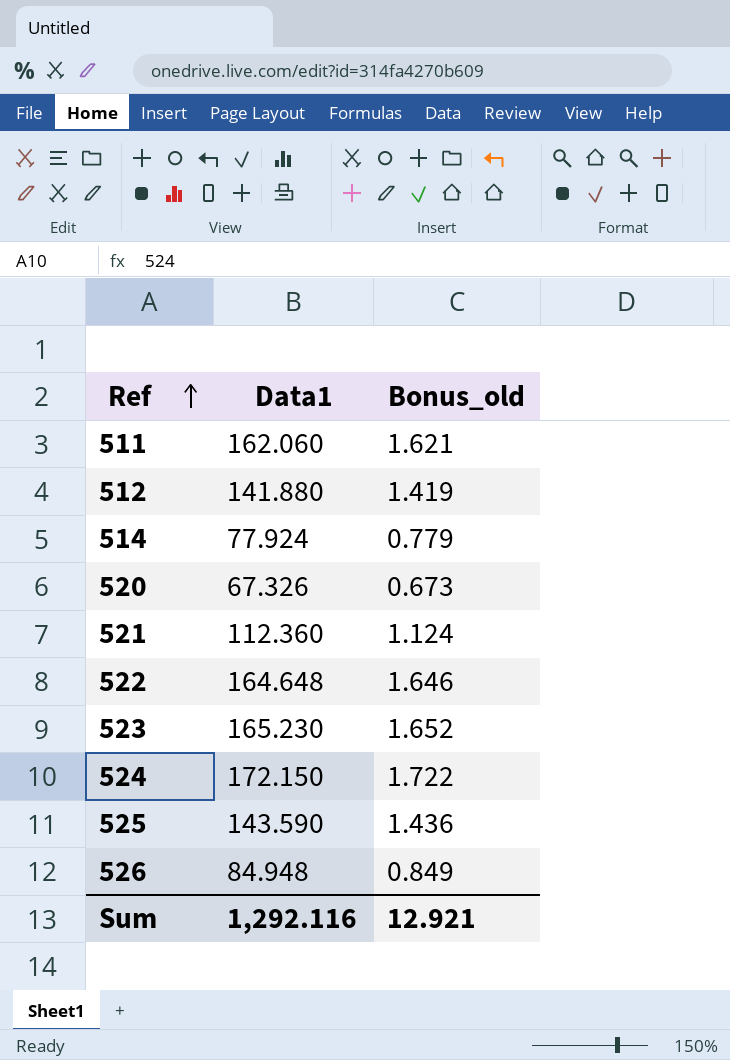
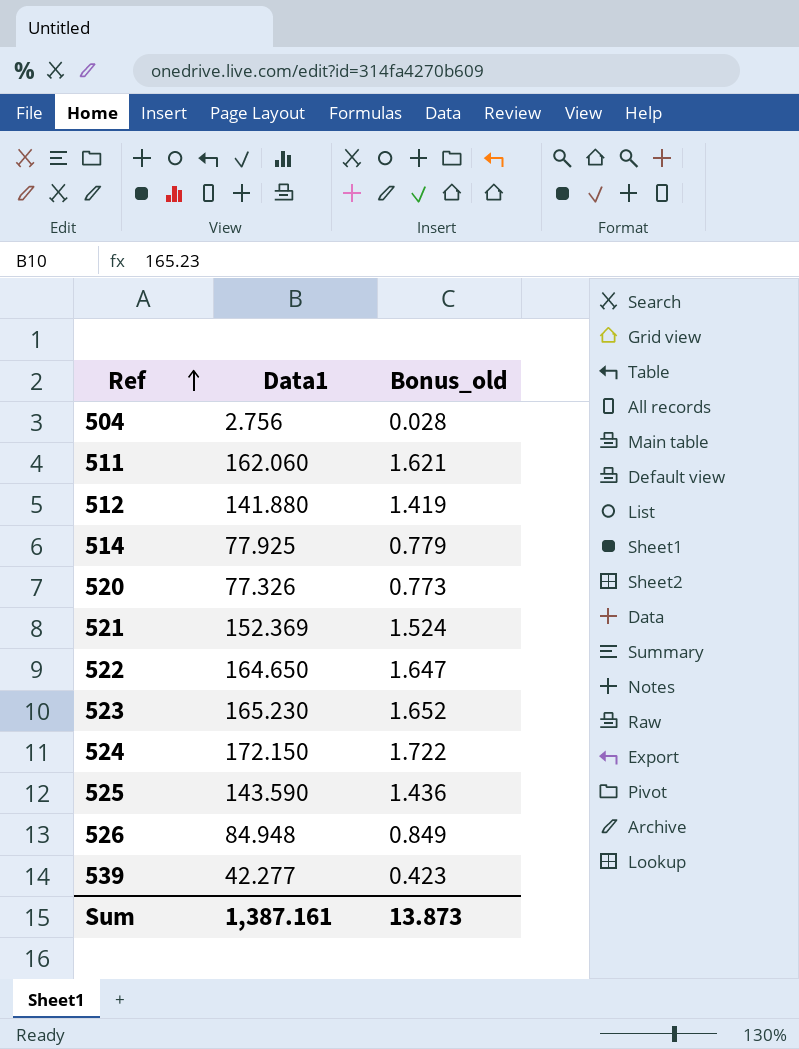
row 504: none -> 2.756 | 0.028
514 | Data1: 77.924 -> 77.925
520 | Data1: 67.326 -> 77.326
520 | Bonus_old: 0.673 -> 0.773
521 | Data1: 112.360 -> 152.369
521 | Bonus_old: 1.124 -> 1.524
522 | Data1: 164.648 -> 164.650
522 | Bonus_old: 1.646 -> 1.647
row 539: none -> 42.277 | 0.423
Sum | Data1: 1,292.116 -> 1,387.161
Sum | Bonus_old: 12.921 -> 13.873

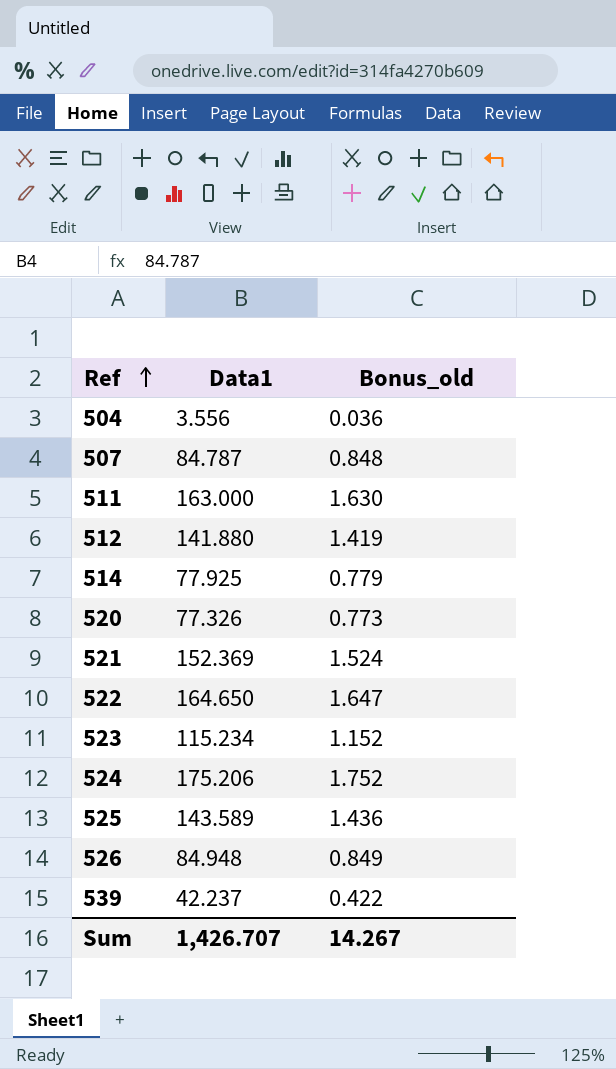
504 | Data1: 2.756 -> 3.556
504 | Bonus_old: 0.028 -> 0.036
row 507: none -> 84.787 | 0.848
511 | Data1: 162.060 -> 163.000
511 | Bonus_old: 1.621 -> 1.630
523 | Data1: 165.230 -> 115.234
523 | Bonus_old: 1.652 -> 1.152
524 | Data1: 172.150 -> 175.206
524 | Bonus_old: 1.722 -> 1.752
525 | Data1: 143.590 -> 143.589
539 | Data1: 42.277 -> 42.237
539 | Bonus_old: 0.423 -> 0.422
Sum | Data1: 1,387.161 -> 1,426.707
Sum | Bonus_old: 13.873 -> 14.267

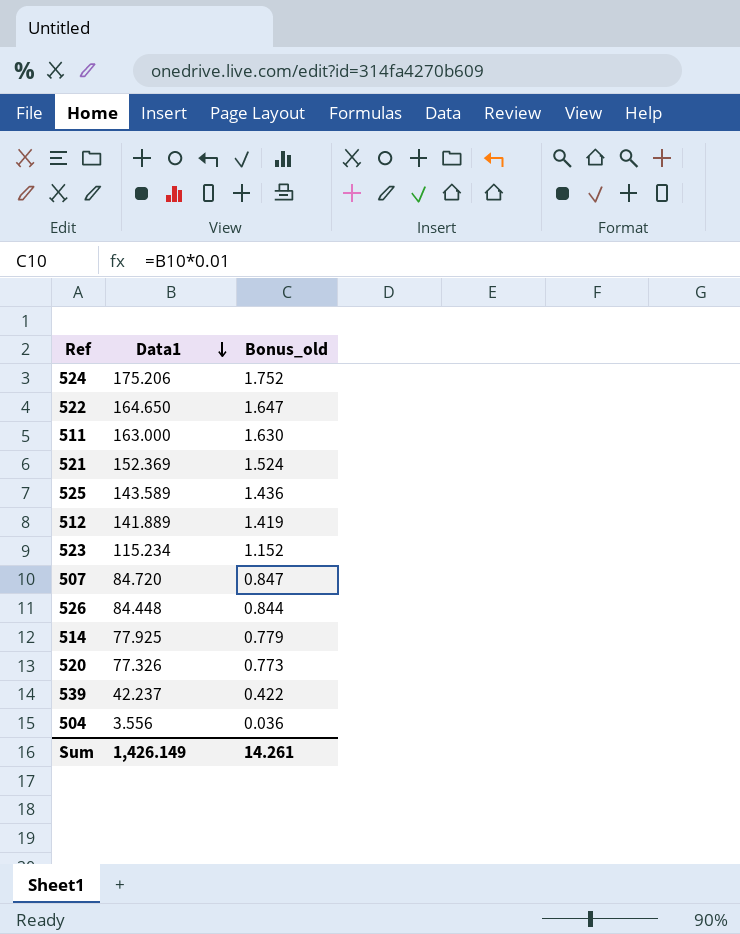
row order: Ref ascending -> Data1 descending
512 | Data1: 141.880 -> 141.889
507 | Data1: 84.787 -> 84.720
507 | Bonus_old: 0.848 -> 0.847
526 | Data1: 84.948 -> 84.448
526 | Bonus_old: 0.849 -> 0.844
Sum | Data1: 1,426.707 -> 1,426.149
Sum | Bonus_old: 14.267 -> 14.261

